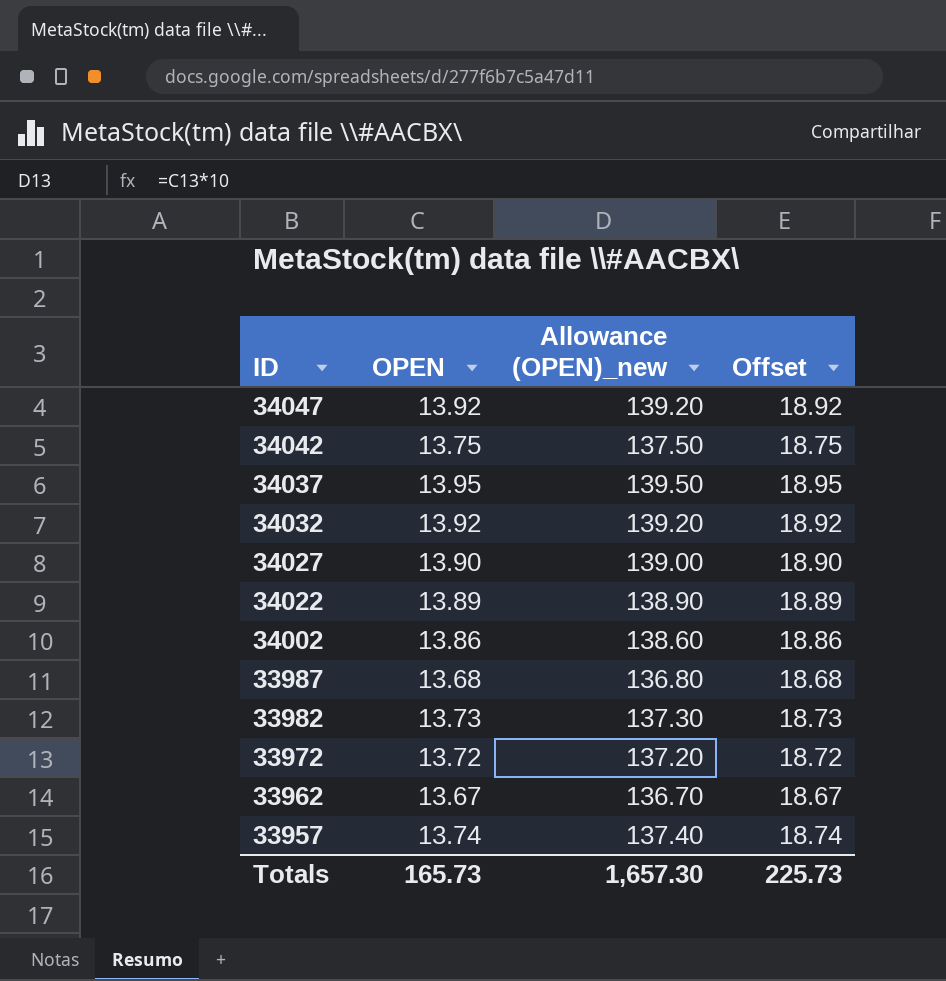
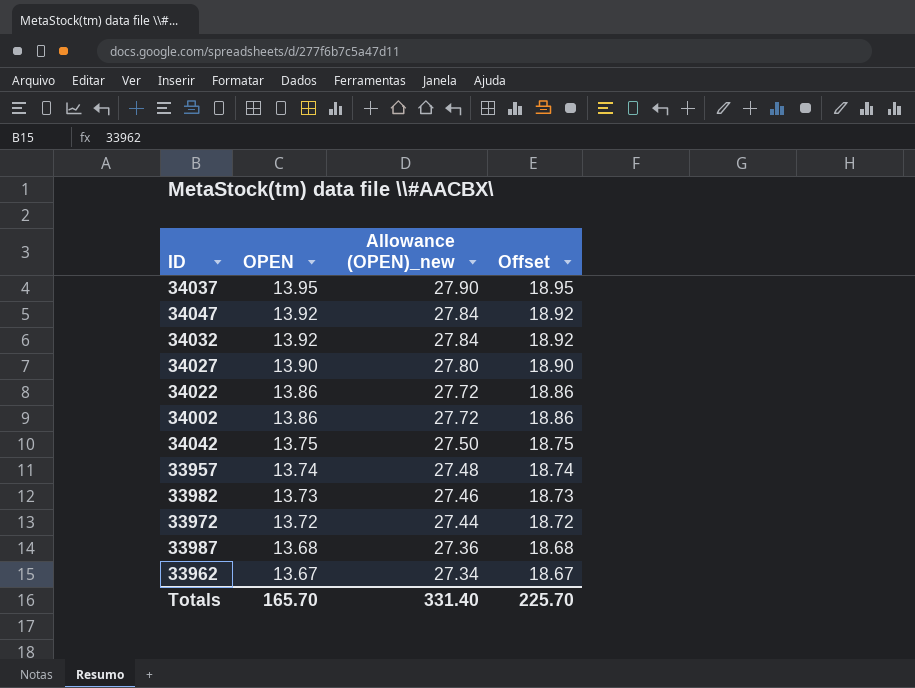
row order: ID descending -> OPEN descending
column Allowance (OPEN)_new | formula: [OPEN] * 10 -> [OPEN] * 2
34022 | OPEN: 13.89 -> 13.86
34022 | Offset: 18.89 -> 18.86
Totals | OPEN: 165.73 -> 165.70
Totals | Allowance (OPEN)_new: 1,657.30 -> 331.40
Totals | Offset: 225.73 -> 225.70

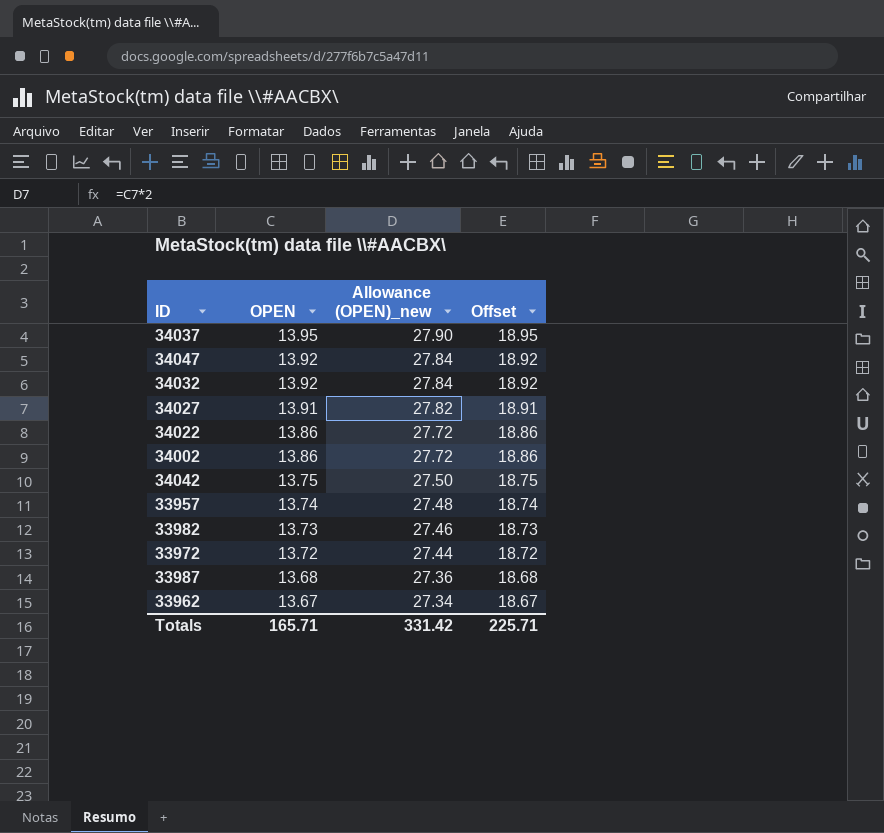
34027 | OPEN: 13.90 -> 13.91
34027 | Allowance (OPEN)_new: 27.80 -> 27.82
34027 | Offset: 18.90 -> 18.91
Totals | OPEN: 165.70 -> 165.71
Totals | Allowance (OPEN)_new: 331.40 -> 331.42
Totals | Offset: 225.70 -> 225.71

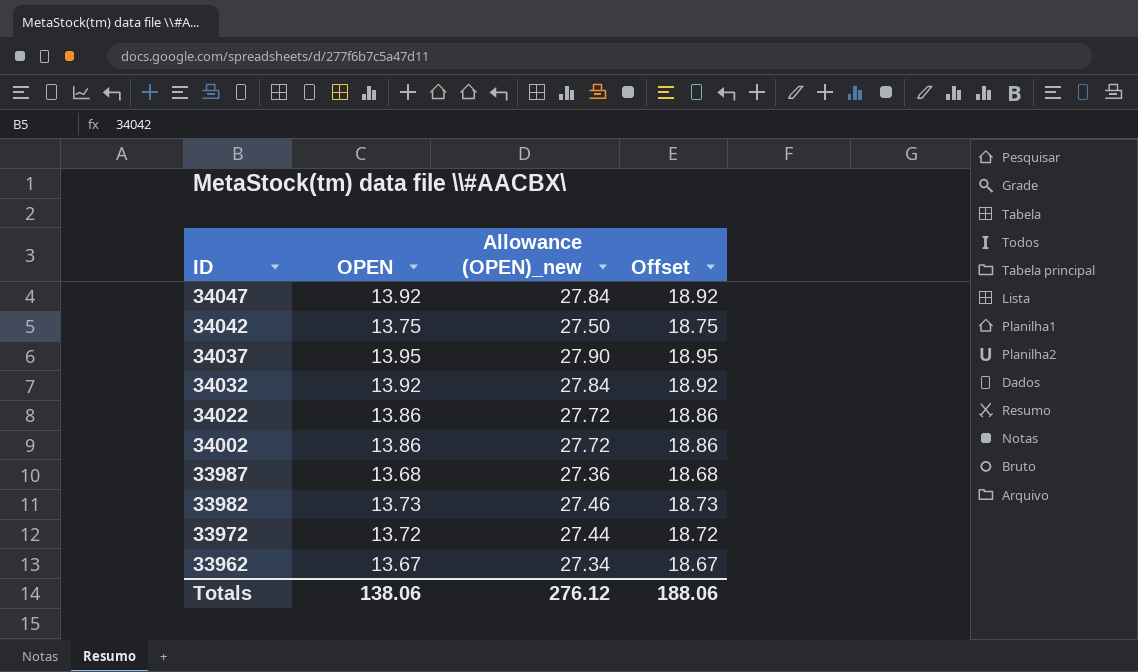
row order: OPEN descending -> ID descending
row 34027: 13.91 | 27.82 | 18.91 -> none
row 33957: 13.74 | 27.48 | 18.74 -> none
Totals | OPEN: 165.71 -> 138.06
Totals | Allowance (OPEN)_new: 331.42 -> 276.12
Totals | Offset: 225.71 -> 188.06

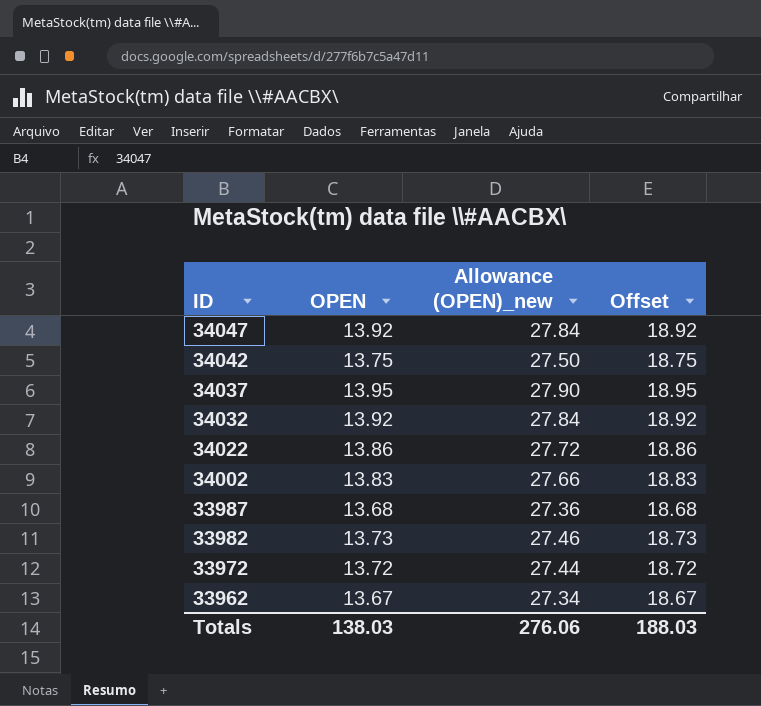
34002 | OPEN: 13.86 -> 13.83
34002 | Allowance (OPEN)_new: 27.72 -> 27.66
34002 | Offset: 18.86 -> 18.83
Totals | OPEN: 138.06 -> 138.03
Totals | Allowance (OPEN)_new: 276.12 -> 276.06
Totals | Offset: 188.06 -> 188.03

